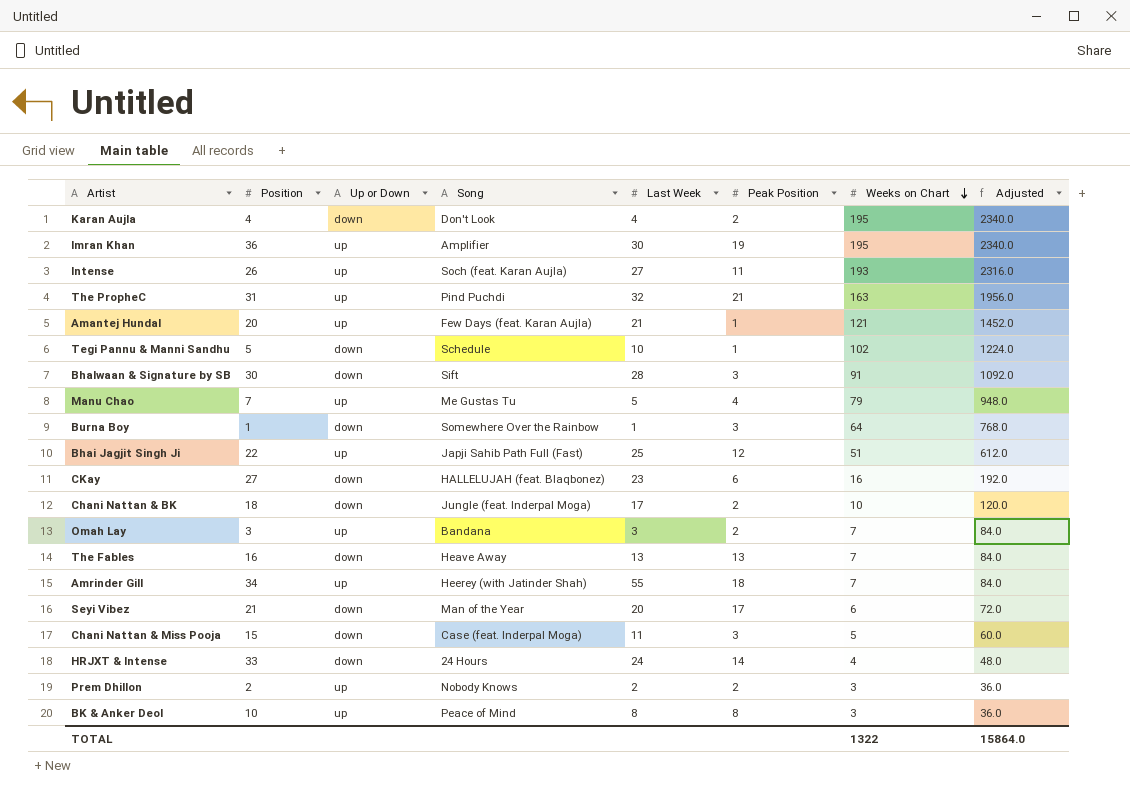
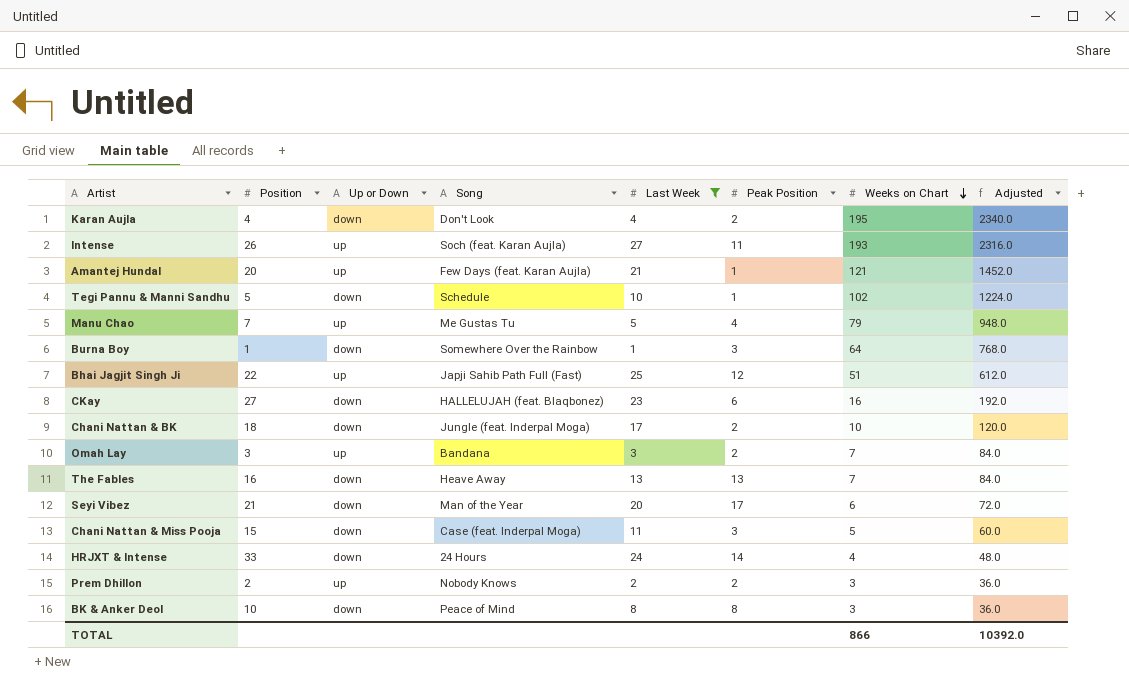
filter: none -> Last Week <= 27
BK & Anker Deol | Up or Down: up -> down
TOTAL | Weeks on Chart: 1322 -> 866
TOTAL | Adjusted: 15864.0 -> 10392.0

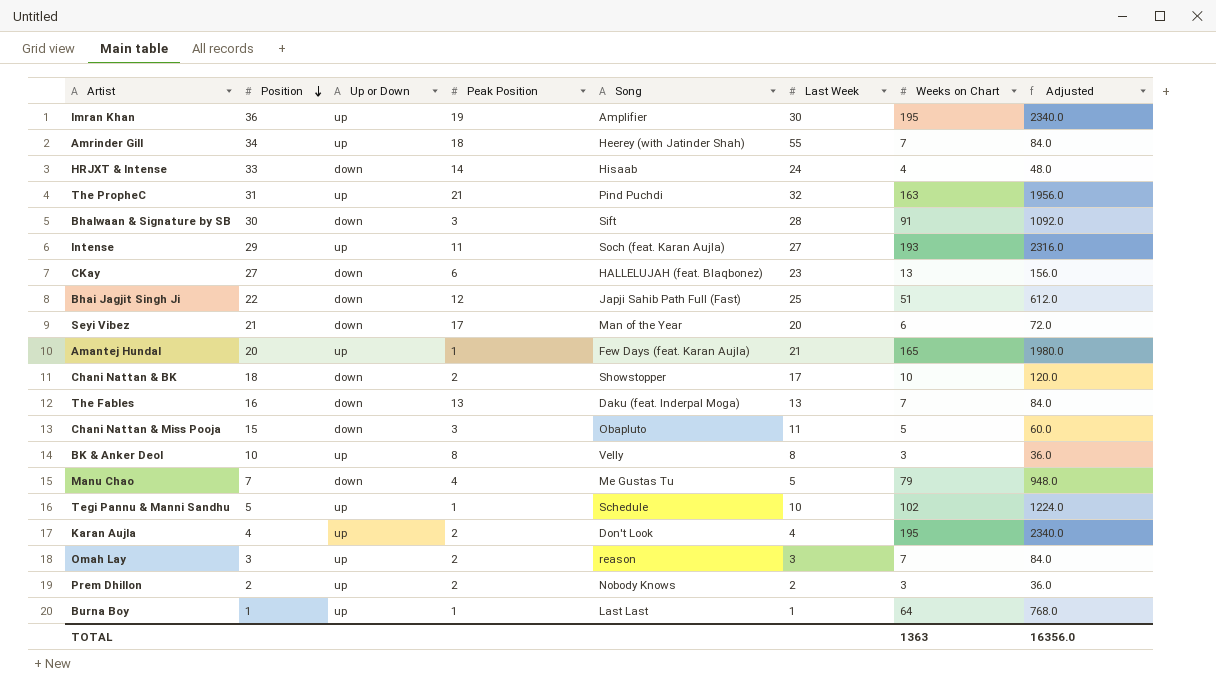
filter: Last Week <= 27 -> none
row order: Weeks on Chart descending -> Position descending
column Peak Position | position: 6 -> 4
HRJXT & Intense | Song: 24 Hours -> Hisaab
Intense | Position: 26 -> 29
CKay | Weeks on Chart: 16 -> 13
CKay | Adjusted: 192.0 -> 156.0
Bhai Jagjit Singh Ji | Up or Down: up -> down
Amantej Hundal | Weeks on Chart: 121 -> 165
Amantej Hundal | Adjusted: 1452.0 -> 1980.0
Chani Nattan & BK | Song: Jungle (feat. Inderpal Moga) -> Showstopper
The Fables | Song: Heave Away -> Daku (feat. Inderpal Moga)
Chani Nattan & Miss Pooja | Song: Case (feat. Inderpal Moga) -> Obapluto
BK & Anker Deol | Up or Down: down -> up
BK & Anker Deol | Song: Peace of Mind -> Velly
Manu Chao | Up or Down: up -> down
Tegi Pannu & Manni Sandhu | Up or Down: down -> up
Karan Aujla | Up or Down: down -> up
Omah Lay | Song: Bandana -> reason
Burna Boy | Up or Down: down -> up
Burna Boy | Peak Position: 3 -> 1
Burna Boy | Song: Somewhere Over the Rainbow -> Last Last
TOTAL | Weeks on Chart: 866 -> 1363
TOTAL | Adjusted: 10392.0 -> 16356.0

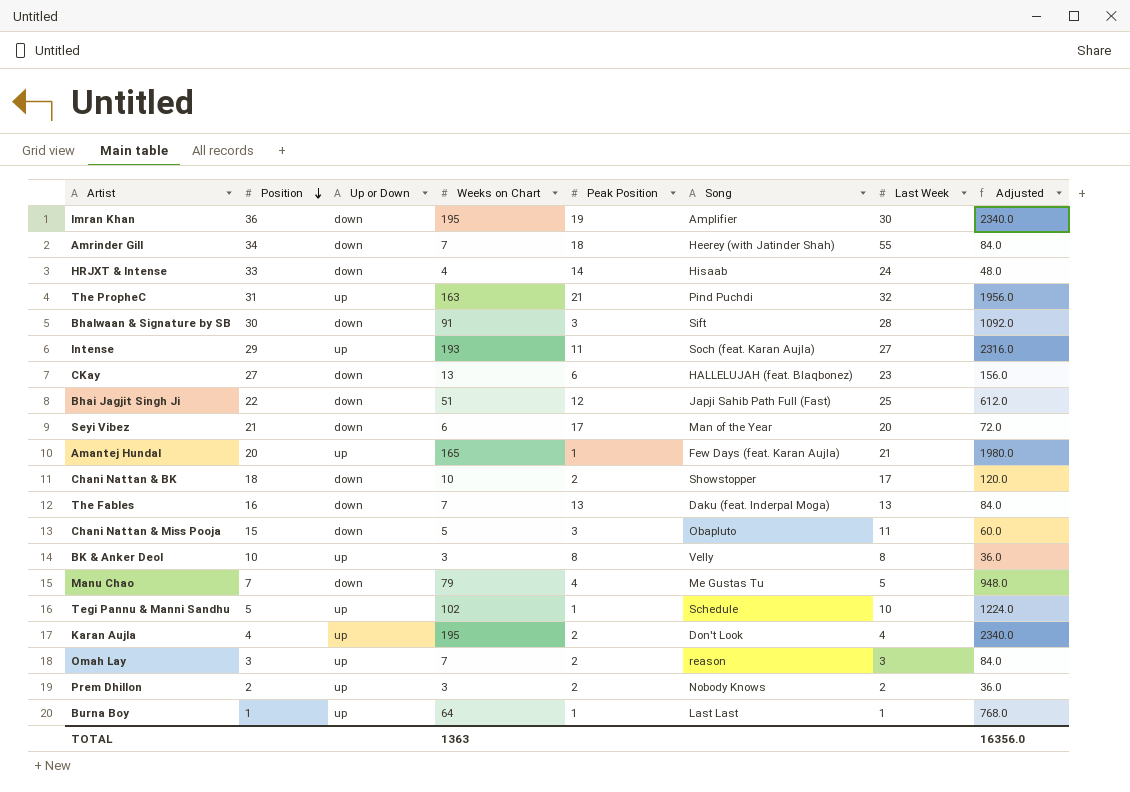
column Weeks on Chart | position: 7 -> 4
Imran Khan | Up or Down: up -> down
Amrinder Gill | Up or Down: up -> down

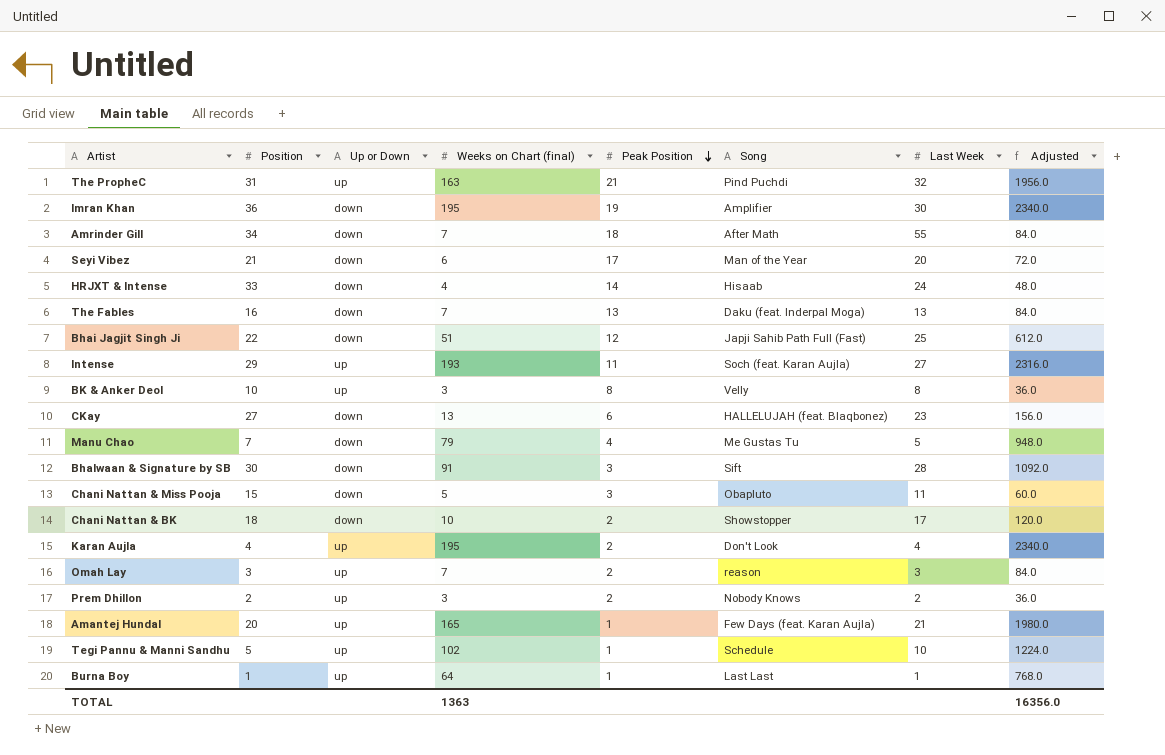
row order: Position descending -> Peak Position descending
column name: Weeks on Chart -> Weeks on Chart (final)
Amrinder Gill | Song: Heerey (with Jatinder Shah) -> After Math

